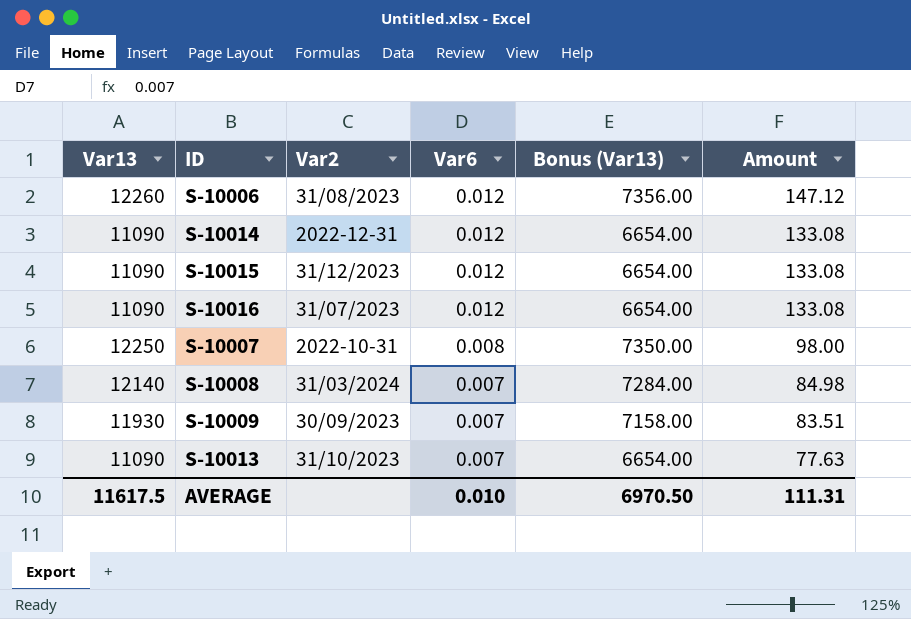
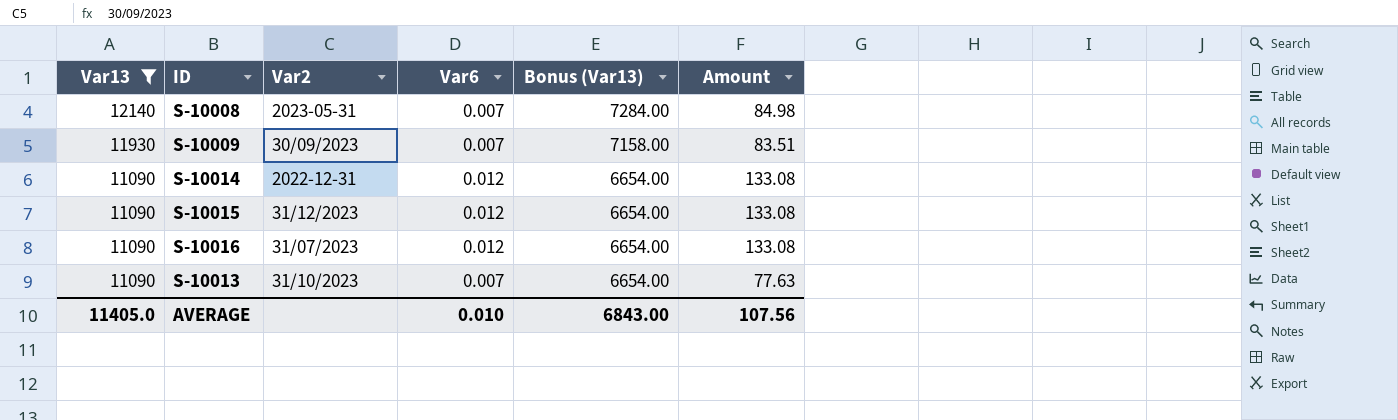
filter: none -> Var13 <= 12140
row order: Var6 descending -> Var13 descending
S-10008 | Var2: 31/03/2024 -> 2023-05-31
AVERAGE | Var13: 11617.5 -> 11405.0
AVERAGE | Bonus (Var13): 6970.50 -> 6843.00
AVERAGE | Amount: 111.31 -> 107.56

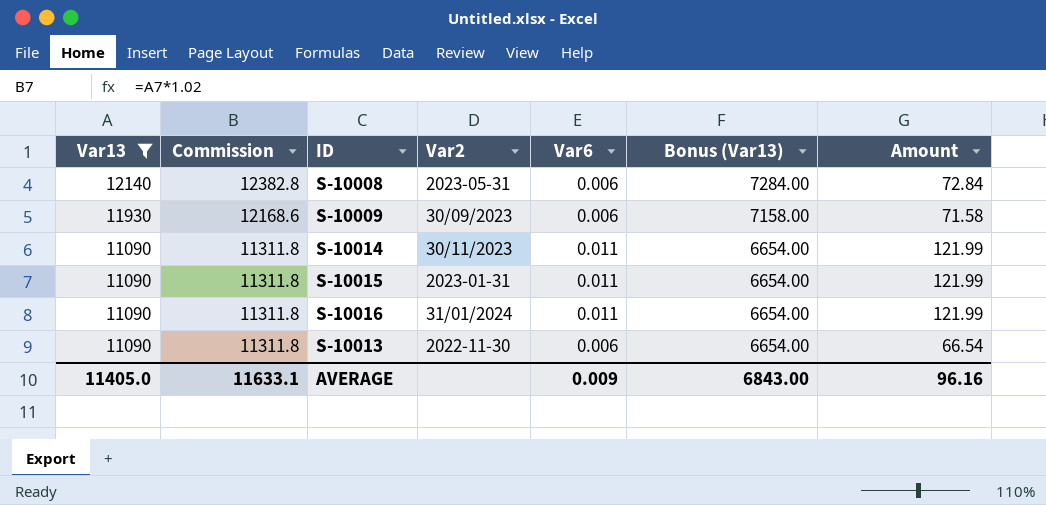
column Commission | formula: none -> [Var13] * 1.02
S-10008 | Var6: 0.007 -> 0.006
S-10008 | Amount: 84.98 -> 72.84
S-10009 | Var6: 0.007 -> 0.006
S-10009 | Amount: 83.51 -> 71.58
S-10014 | Var2: 2022-12-31 -> 30/11/2023
S-10014 | Var6: 0.012 -> 0.011
S-10014 | Amount: 133.08 -> 121.99
S-10015 | Var2: 31/12/2023 -> 2023-01-31
S-10015 | Var6: 0.012 -> 0.011
S-10015 | Amount: 133.08 -> 121.99
S-10016 | Var2: 31/07/2023 -> 31/01/2024
S-10016 | Var6: 0.012 -> 0.011
S-10016 | Amount: 133.08 -> 121.99
S-10013 | Var2: 31/10/2023 -> 2022-11-30
S-10013 | Var6: 0.007 -> 0.006
S-10013 | Amount: 77.63 -> 66.54
AVERAGE | Var6: 0.010 -> 0.009
AVERAGE | Amount: 107.56 -> 96.16

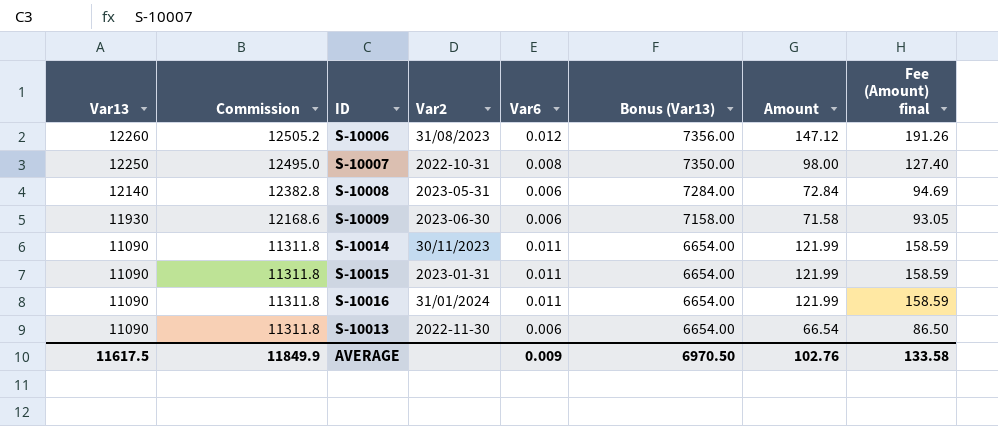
filter: Var13 <= 12140 -> none
column Fee (Amount) final | formula: none -> [Amount] * 1.3
S-10009 | Var2: 30/09/2023 -> 2023-06-30
AVERAGE | Var13: 11405.0 -> 11617.5
AVERAGE | Commission: 11633.1 -> 11849.9
AVERAGE | Bonus (Var13): 6843.00 -> 6970.50
AVERAGE | Amount: 96.16 -> 102.76

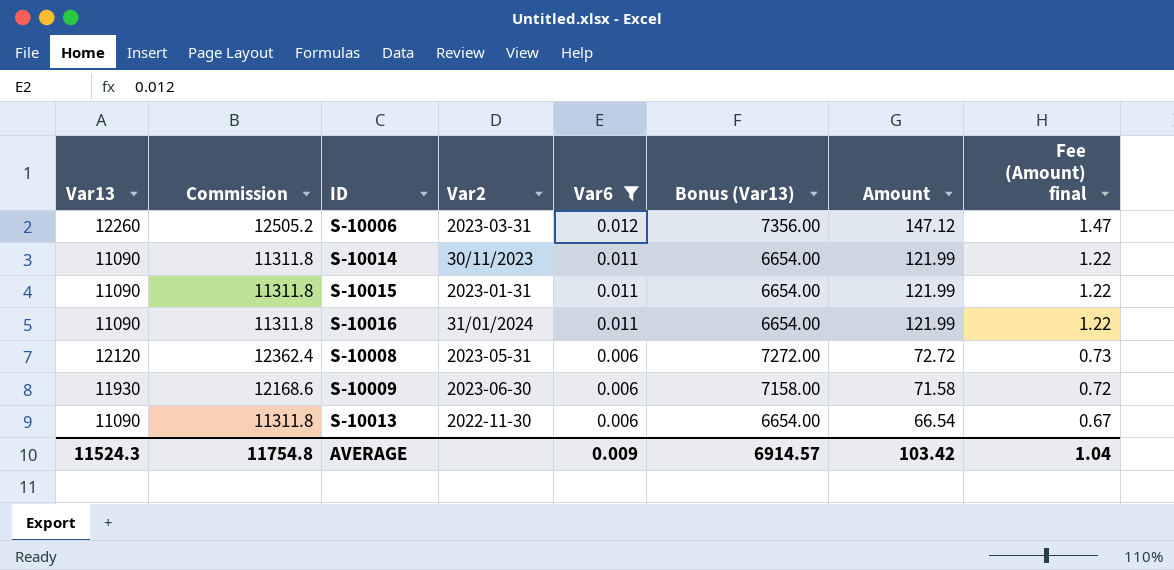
filter: none -> Var6 != 0.008
row order: Var13 descending -> Var6 descending
column Fee (Amount) final | formula: [Amount] * 1.3 -> [Amount] * 0.01
S-10006 | Var2: 31/08/2023 -> 2023-03-31
S-10008 | Var13: 12140 -> 12120
S-10008 | Commission: 12382.8 -> 12362.4
S-10008 | Bonus (Var13): 7284.00 -> 7272.00
S-10008 | Amount: 72.84 -> 72.72
AVERAGE | Var13: 11617.5 -> 11524.3
AVERAGE | Commission: 11849.9 -> 11754.8
AVERAGE | Bonus (Var13): 6970.50 -> 6914.57
AVERAGE | Amount: 102.76 -> 103.42
AVERAGE | Fee (Amount) final: 133.58 -> 1.04

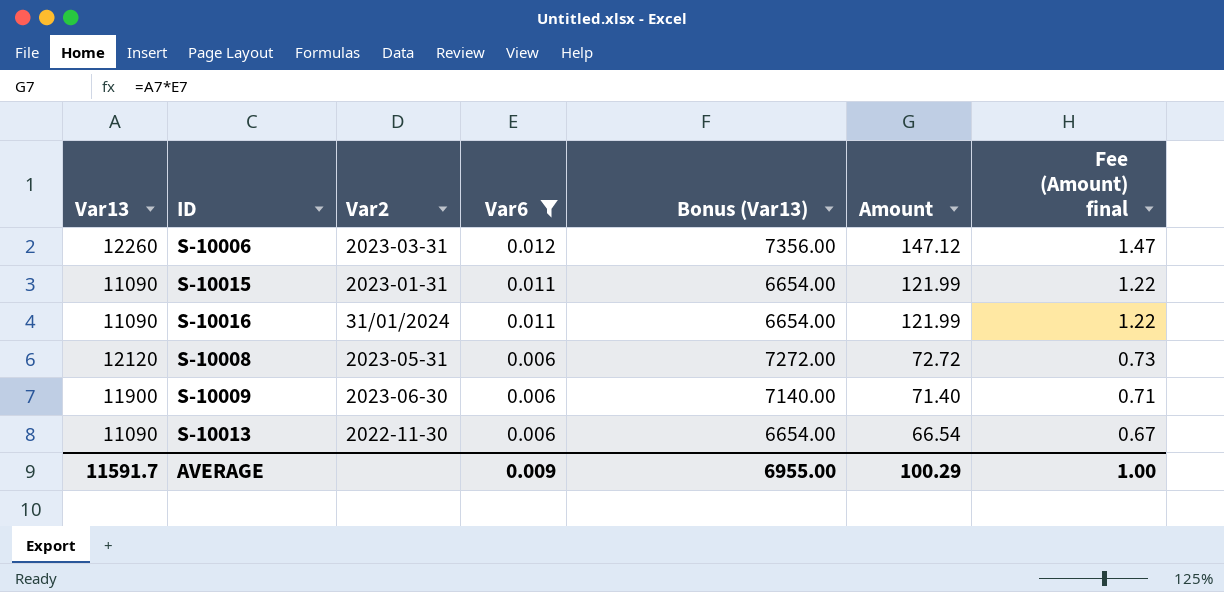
column Commission | formula: [Var13] * 1.02 -> none
row S-10014: 11090 | 11311.8 | 30/11/2023 | 0.011 | 6654.00 | 121.99 | 1.22 -> none
S-10009 | Var13: 11930 -> 11900
S-10009 | Bonus (Var13): 7158.00 -> 7140.00
S-10009 | Amount: 71.58 -> 71.40
S-10009 | Fee (Amount) final: 0.72 -> 0.71
AVERAGE | Var13: 11524.3 -> 11591.7
AVERAGE | Bonus (Var13): 6914.57 -> 6955.00
AVERAGE | Amount: 103.42 -> 100.29
AVERAGE | Fee (Amount) final: 1.04 -> 1.00

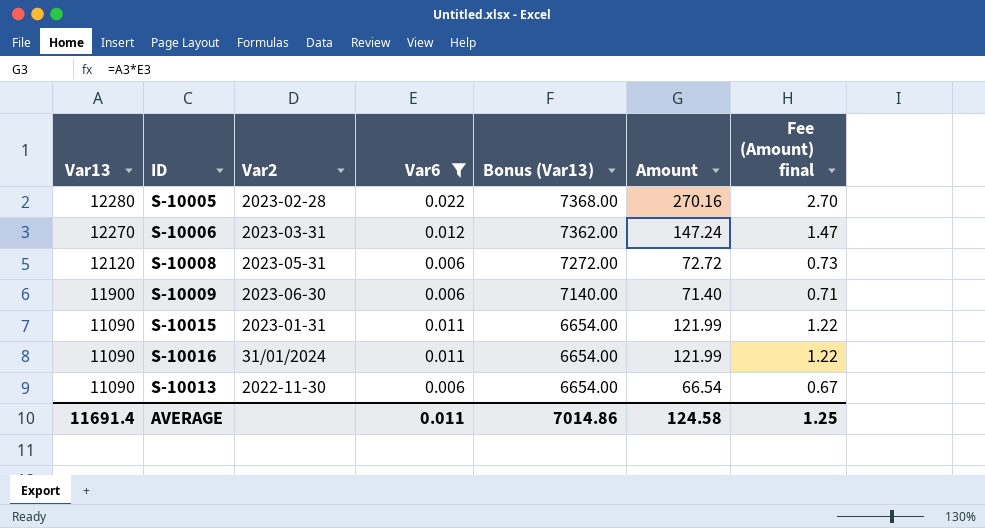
row order: Var6 descending -> Var13 descending
row S-10005: none -> 12280 | 2023-02-28 | 0.022 | 7368.00 | 270.16 | 2.70
S-10006 | Var13: 12260 -> 12270
S-10006 | Bonus (Var13): 7356.00 -> 7362.00
S-10006 | Amount: 147.12 -> 147.24
AVERAGE | Var13: 11591.7 -> 11691.4
AVERAGE | Var6: 0.009 -> 0.011
AVERAGE | Bonus (Var13): 6955.00 -> 7014.86
AVERAGE | Amount: 100.29 -> 124.58
AVERAGE | Fee (Amount) final: 1.00 -> 1.25

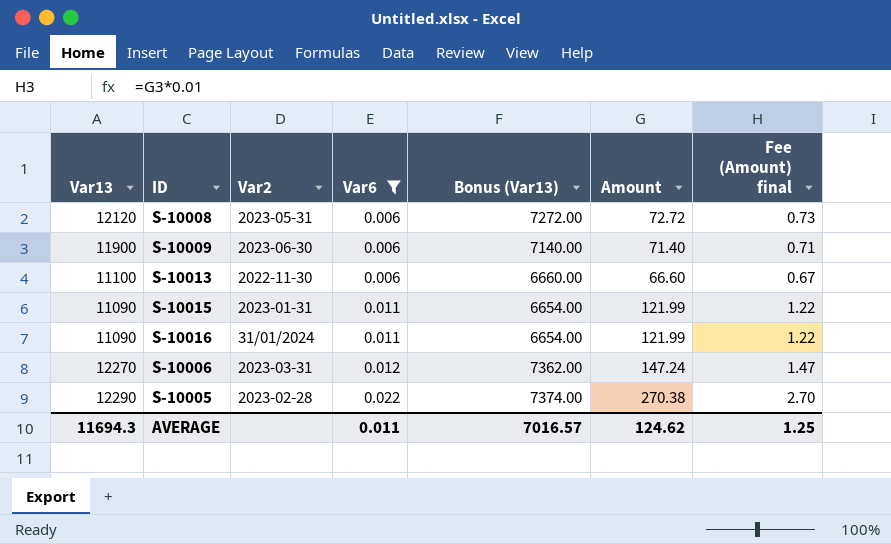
row order: Var13 descending -> Var6 ascending
S-10013 | Var13: 11090 -> 11100
S-10013 | Bonus (Var13): 6654.00 -> 6660.00
S-10013 | Amount: 66.54 -> 66.60
S-10005 | Var13: 12280 -> 12290
S-10005 | Bonus (Var13): 7368.00 -> 7374.00
S-10005 | Amount: 270.16 -> 270.38
AVERAGE | Var13: 11691.4 -> 11694.3
AVERAGE | Bonus (Var13): 7014.86 -> 7016.57
AVERAGE | Amount: 124.58 -> 124.62

